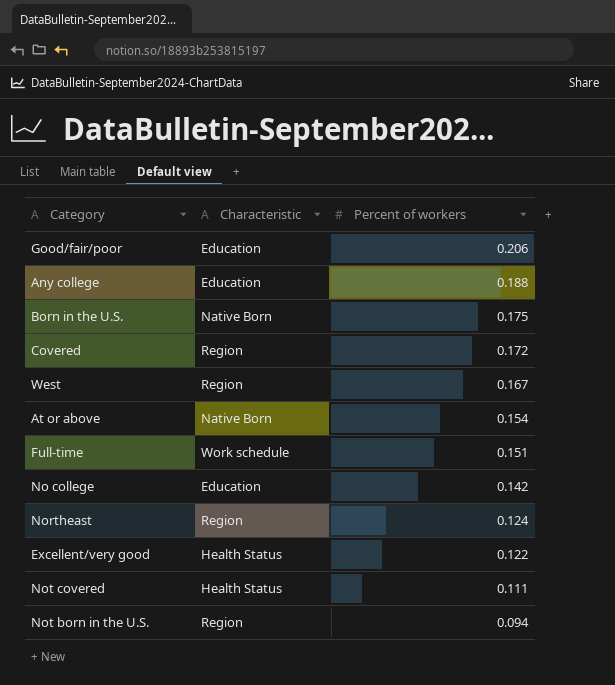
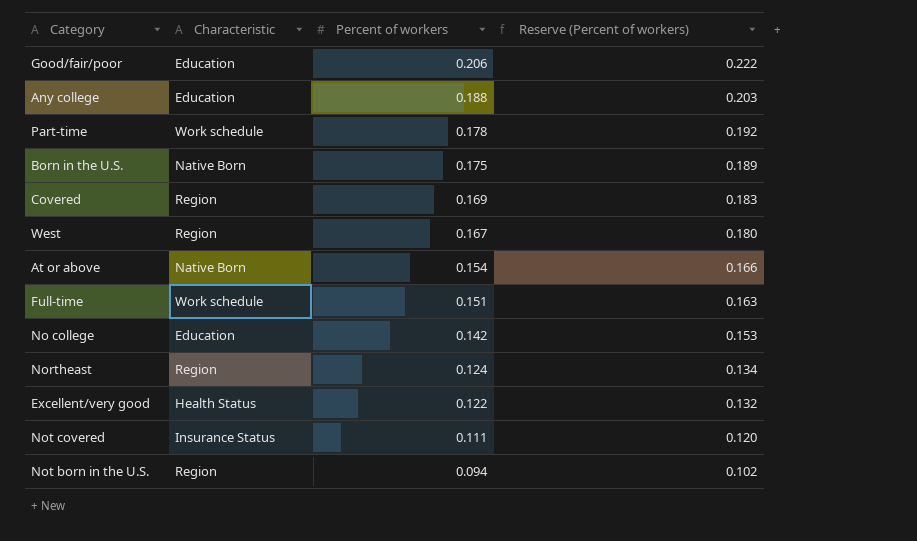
column Reserve (Percent of workers) | formula: none -> [Percent of workers] * 1.08
row Part-time: none -> Work schedule | 0.178 | 0.192
Covered | Percent of workers: 0.172 -> 0.169
Not covered | Characteristic: Health Status -> Insurance Status

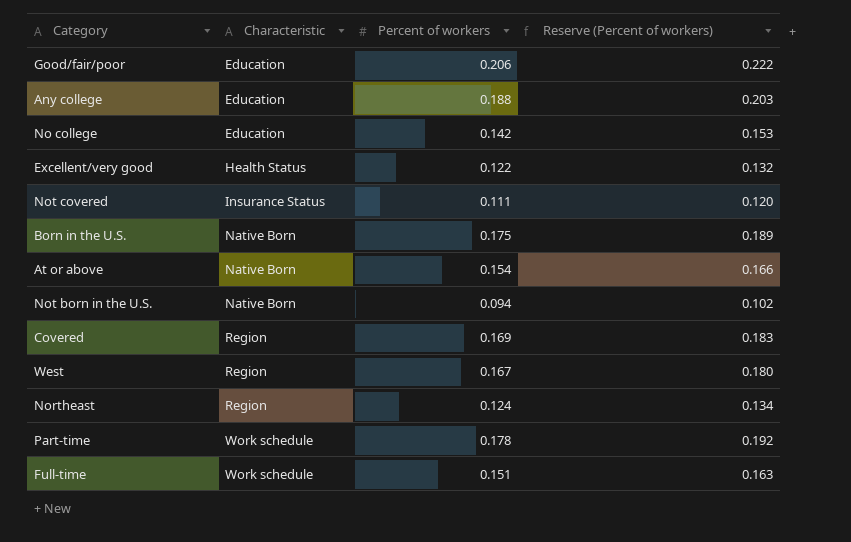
row order: Percent of workers descending -> Characteristic ascending
Not born in the U.S. | Characteristic: Region -> Native Born

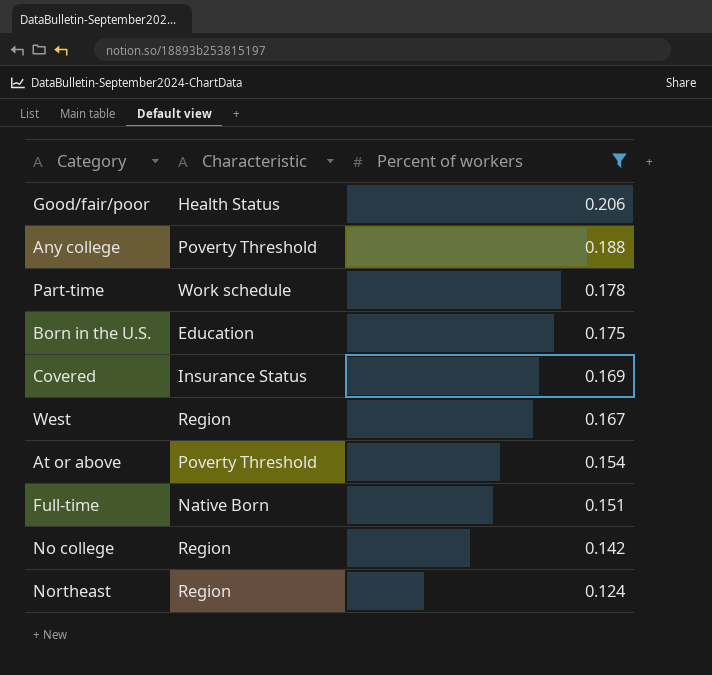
filter: none -> Percent of workers >= 0.124
row order: Characteristic ascending -> Percent of workers descending
column Reserve (Percent of workers) | formula: [Percent of workers] * 1.08 -> none
Good/fair/poor | Characteristic: Education -> Health Status
Any college | Characteristic: Education -> Poverty Threshold
Born in the U.S. | Characteristic: Native Born -> Education
Covered | Characteristic: Region -> Insurance Status
At or above | Characteristic: Native Born -> Poverty Threshold
Full-time | Characteristic: Work schedule -> Native Born
No college | Characteristic: Education -> Region

